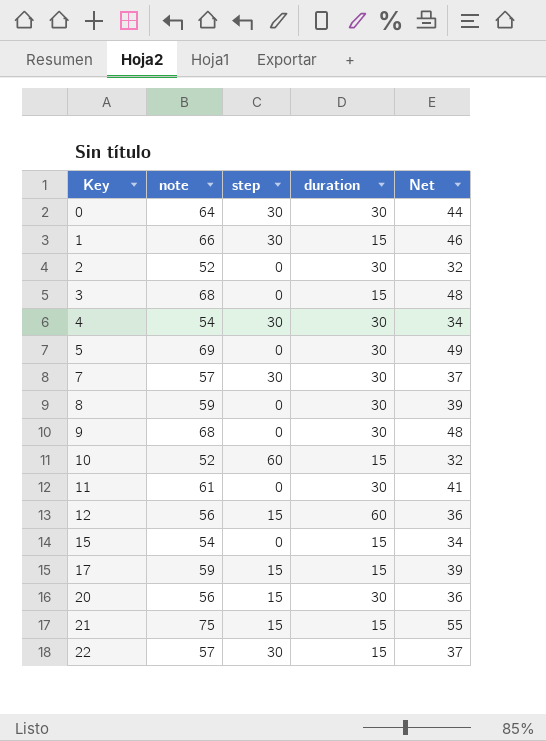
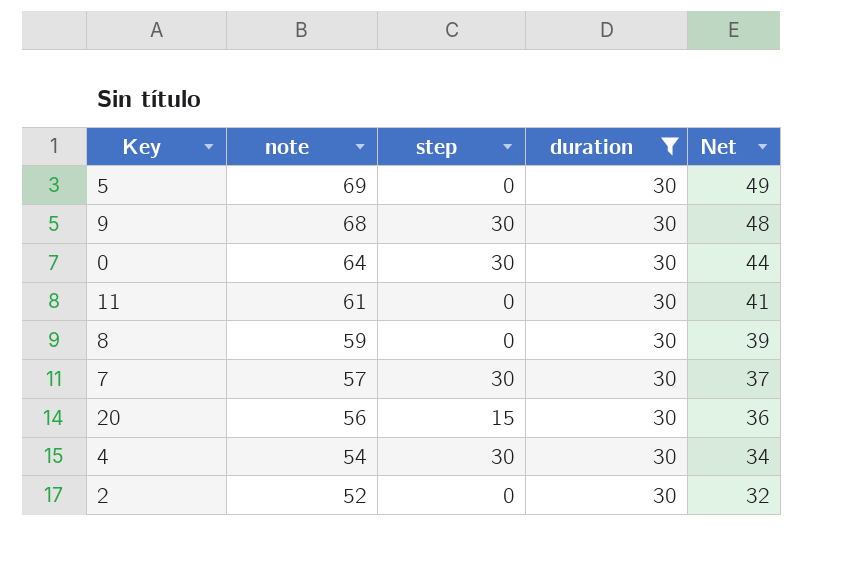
filter: none -> duration = 30
row order: Key ascending -> note descending
9 | step: 0 -> 30

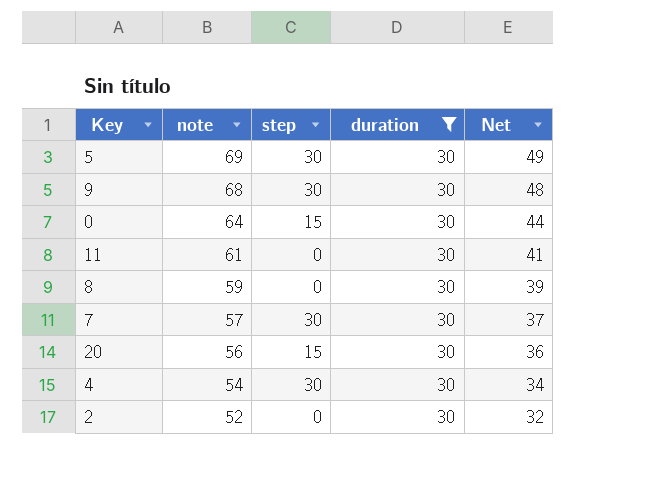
5 | step: 0 -> 30
0 | step: 30 -> 15

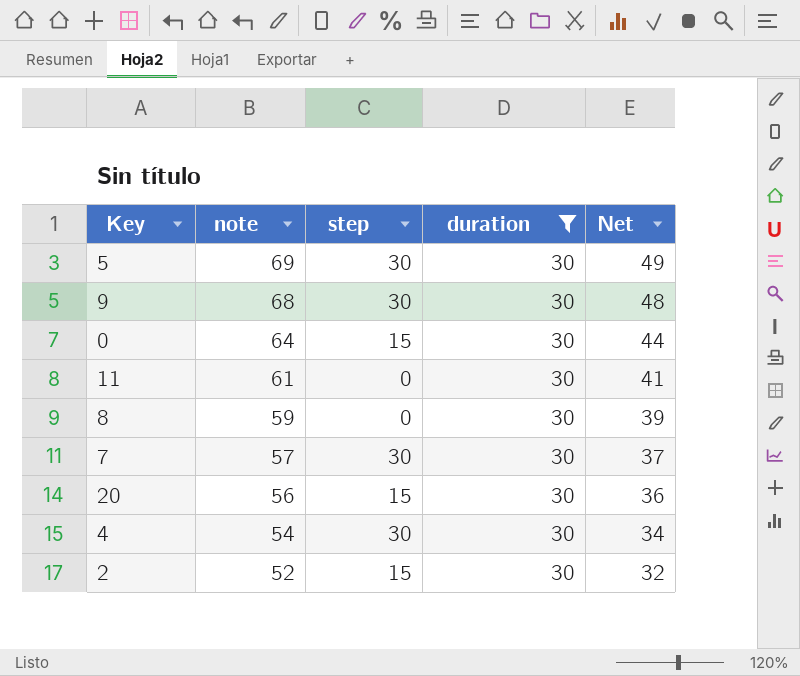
2 | step: 0 -> 15

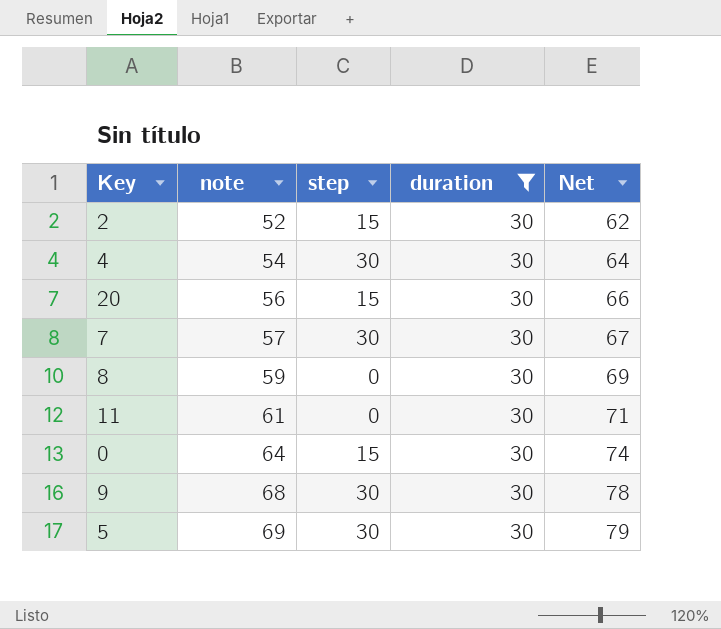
row order: note descending -> note ascending
column Net | formula: [note] - 20 -> [note] + 10

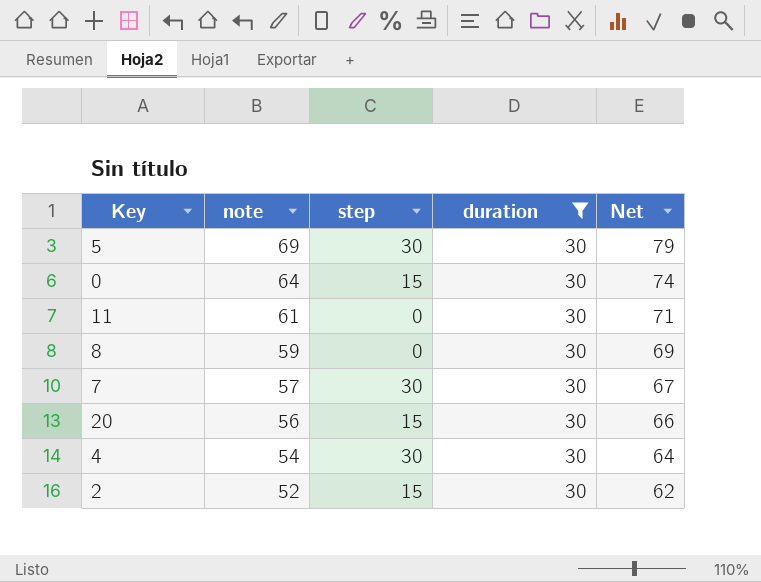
row order: note ascending -> note descending
row 9: 68 | 30 | 30 | 78 -> none

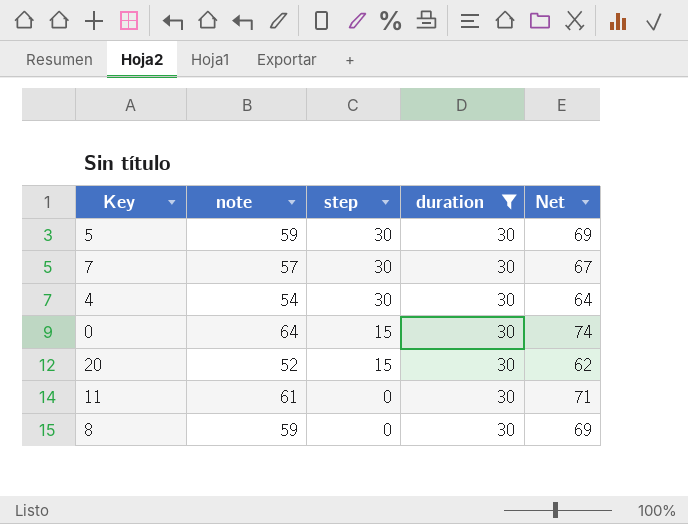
row order: note descending -> step descending
row 2: 52 | 15 | 30 | 62 -> none
5 | note: 69 -> 59
5 | Net: 79 -> 69
20 | note: 56 -> 52
20 | Net: 66 -> 62

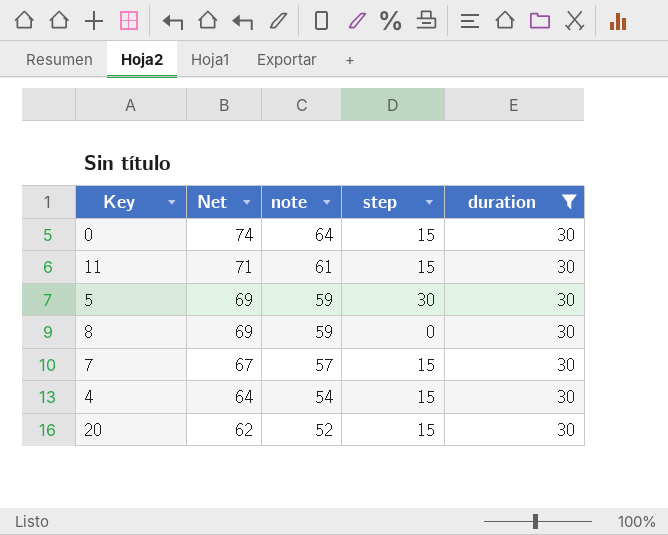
row order: step descending -> Net descending
column Net | position: 5 -> 2
11 | step: 0 -> 15
7 | step: 30 -> 15
4 | step: 30 -> 15

